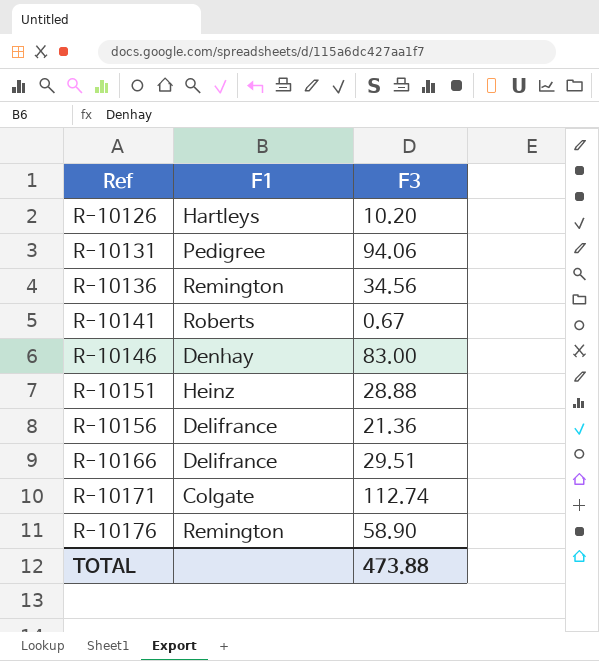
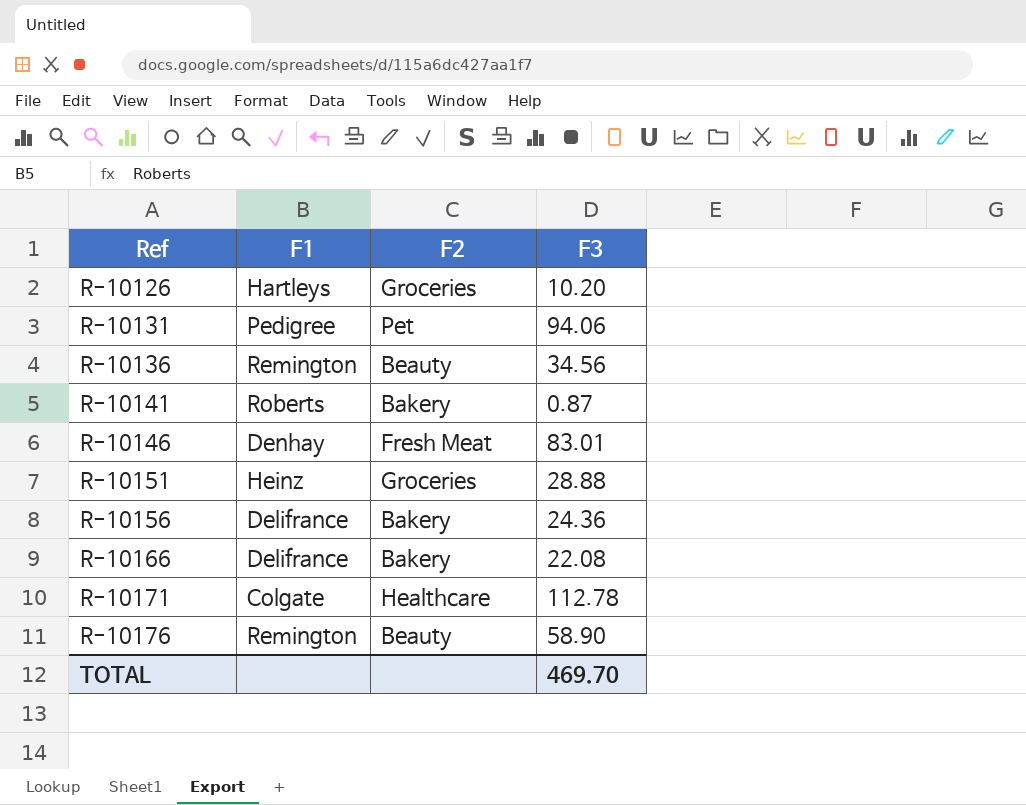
column F2 | position: none -> 3
R-10141 | F3: 0.67 -> 0.87
R-10146 | F3: 83.00 -> 83.01
R-10156 | F3: 21.36 -> 24.36
R-10166 | F3: 29.51 -> 22.08
R-10171 | F3: 112.74 -> 112.78
TOTAL | F3: 473.88 -> 469.70

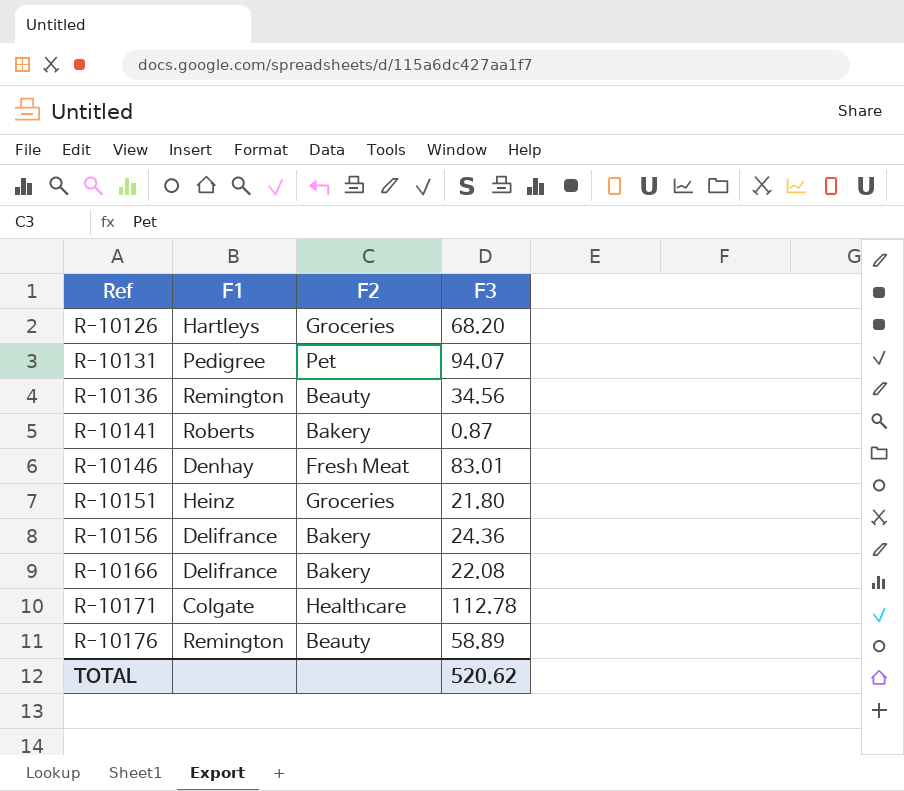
R-10126 | F3: 10.20 -> 68.20
R-10131 | F3: 94.06 -> 94.07
R-10151 | F3: 28.88 -> 21.80
R-10176 | F3: 58.90 -> 58.89
TOTAL | F3: 469.70 -> 520.62

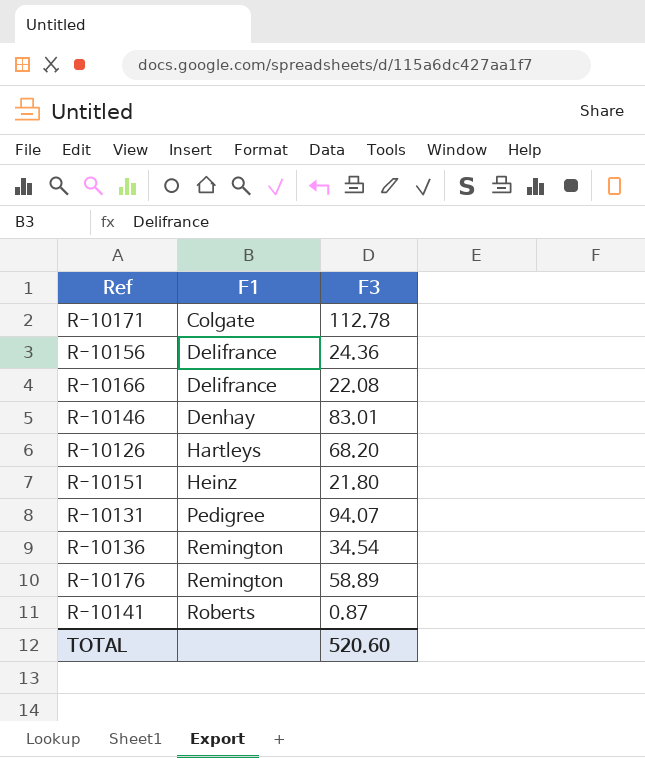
row order: Ref ascending -> F1 ascending
column F2 | position: 3 -> none
R-10136 | F3: 34.56 -> 34.54
TOTAL | F3: 520.62 -> 520.60

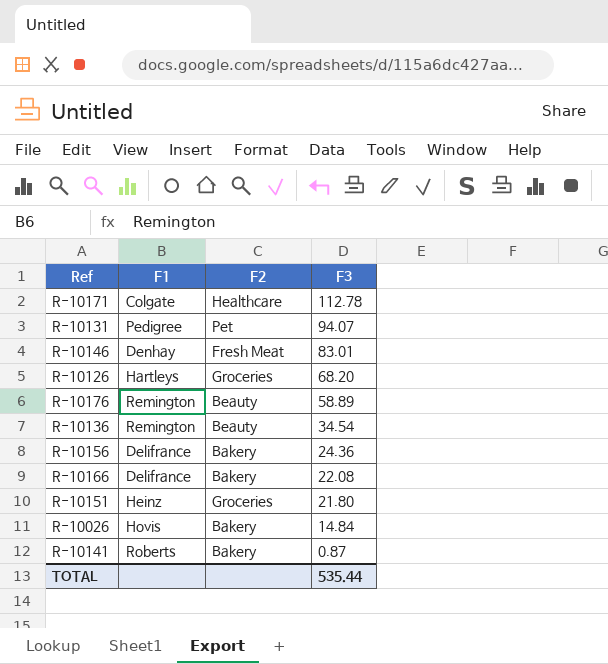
row order: F1 ascending -> F3 descending
column F2 | position: none -> 3
row R-10026: none -> Hovis | Bakery | 14.84
TOTAL | F3: 520.60 -> 535.44

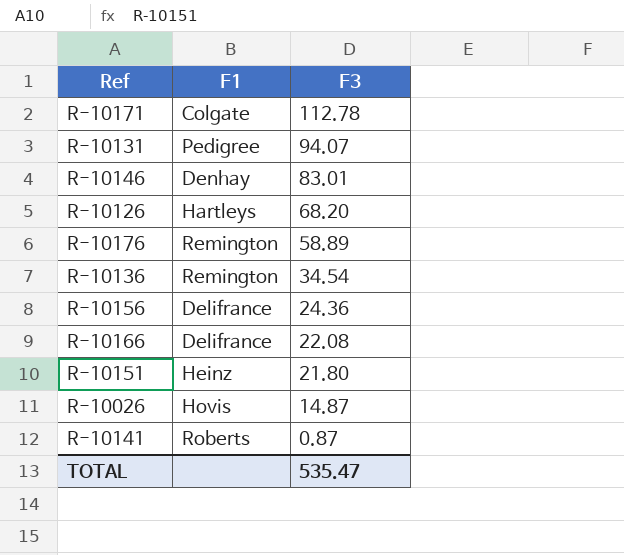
column F2 | position: 3 -> none
R-10026 | F3: 14.84 -> 14.87
TOTAL | F3: 535.44 -> 535.47

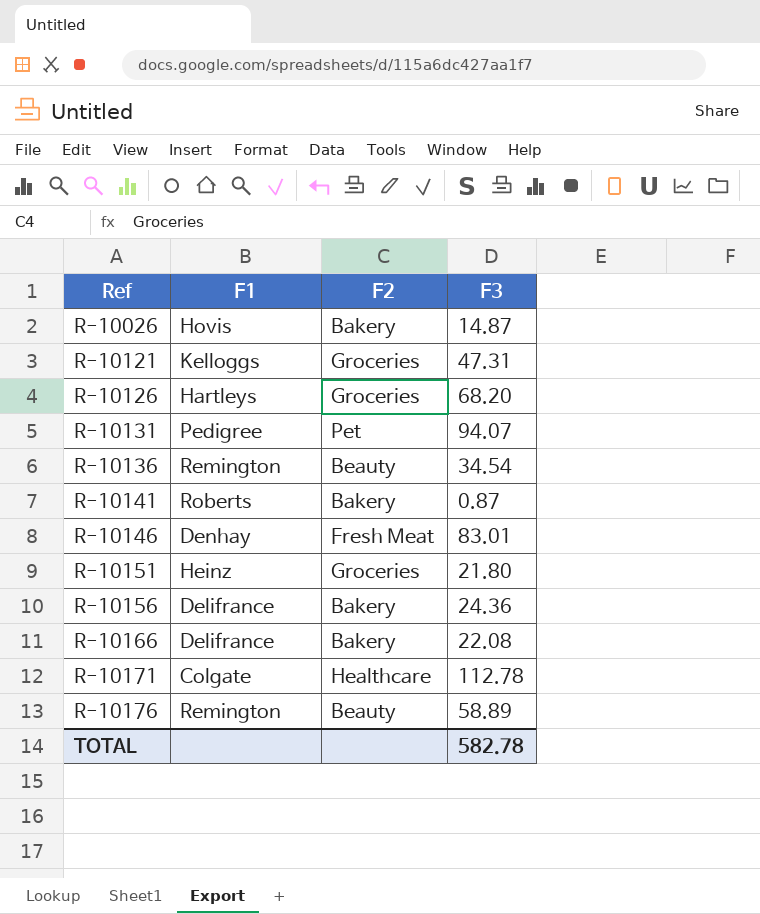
row order: F3 descending -> Ref ascending
column F2 | position: none -> 3
row R-10121: none -> Kelloggs | Groceries | 47.31
TOTAL | F3: 535.47 -> 582.78

